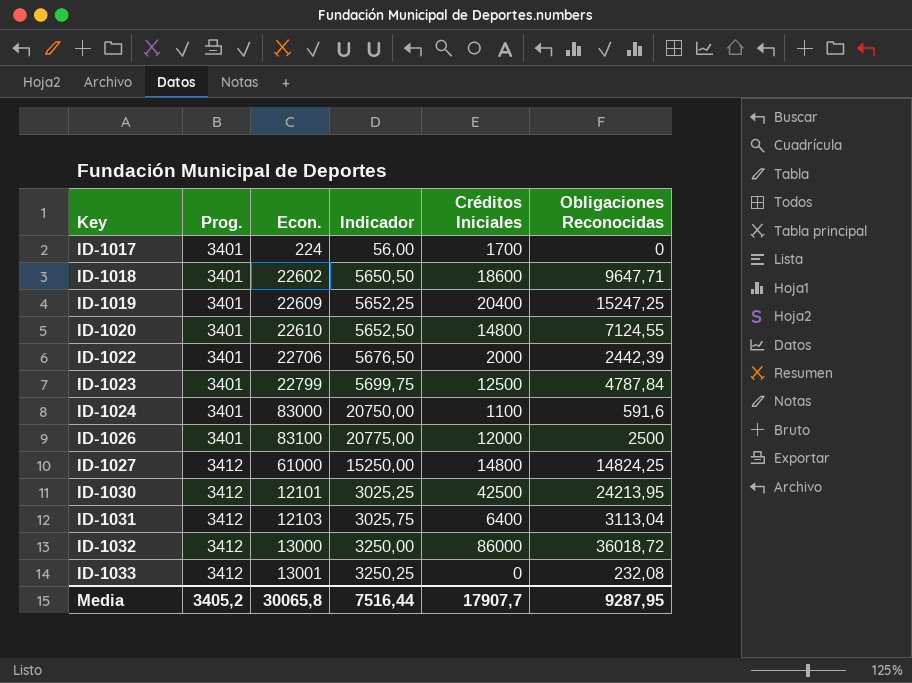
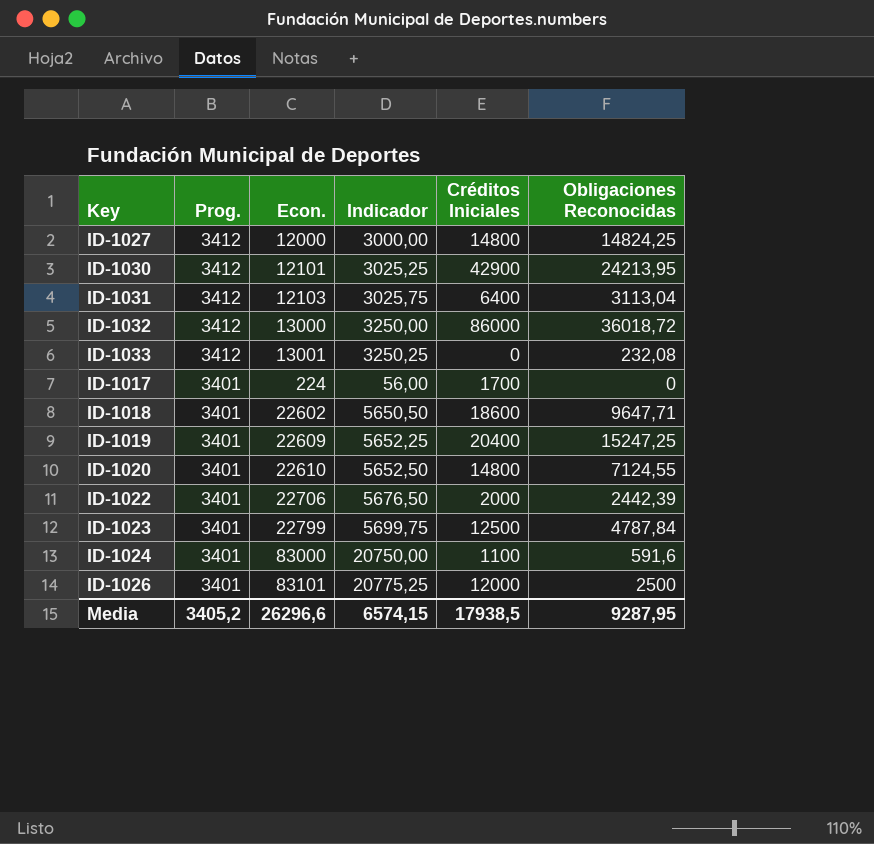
row order: Key ascending -> Prog. descending
ID-1027 | Econ.: 61000 -> 12000
ID-1027 | Indicador: 15250,00 -> 3000,00
ID-1030 | Créditos Iniciales: 42500 -> 42900
ID-1026 | Econ.: 83100 -> 83101
ID-1026 | Indicador: 20775,00 -> 20775,25
Media | Econ.: 30065,8 -> 26296,6
Media | Indicador: 7516,44 -> 6574,15
Media | Créditos Iniciales: 17907,7 -> 17938,5

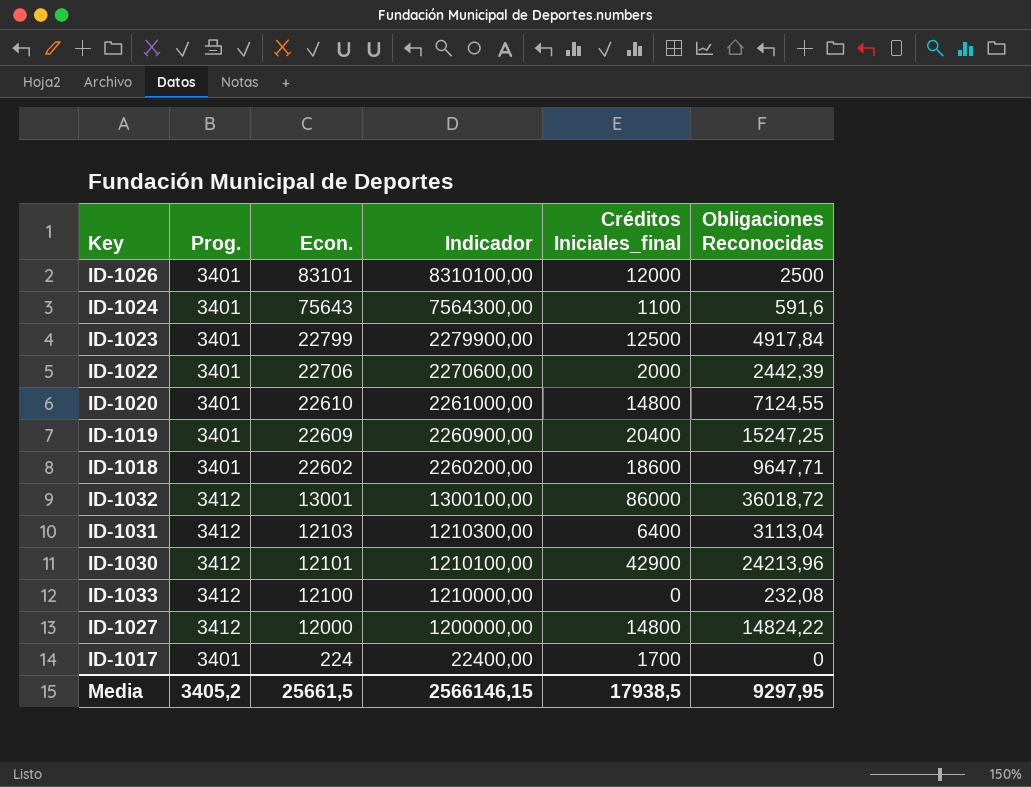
row order: Prog. descending -> Econ. descending
column Indicador | formula: [Econ.] * 0,25 -> [Econ.] * 100
column name: Créditos Iniciales -> Créditos Iniciales_final
ID-1024 | Econ.: 83000 -> 75643
ID-1023 | Obligaciones Reconocidas: 4787,84 -> 4917,84
ID-1032 | Econ.: 13000 -> 13001
ID-1030 | Obligaciones Reconocidas: 24213,95 -> 24213,96
ID-1033 | Econ.: 13001 -> 12100
ID-1027 | Obligaciones Reconocidas: 14824,25 -> 14824,22
Media | Econ.: 26296,6 -> 25661,5
Media | Indicador: 6574,15 -> 2566146,15
Media | Obligaciones Reconocidas: 9287,95 -> 9297,95

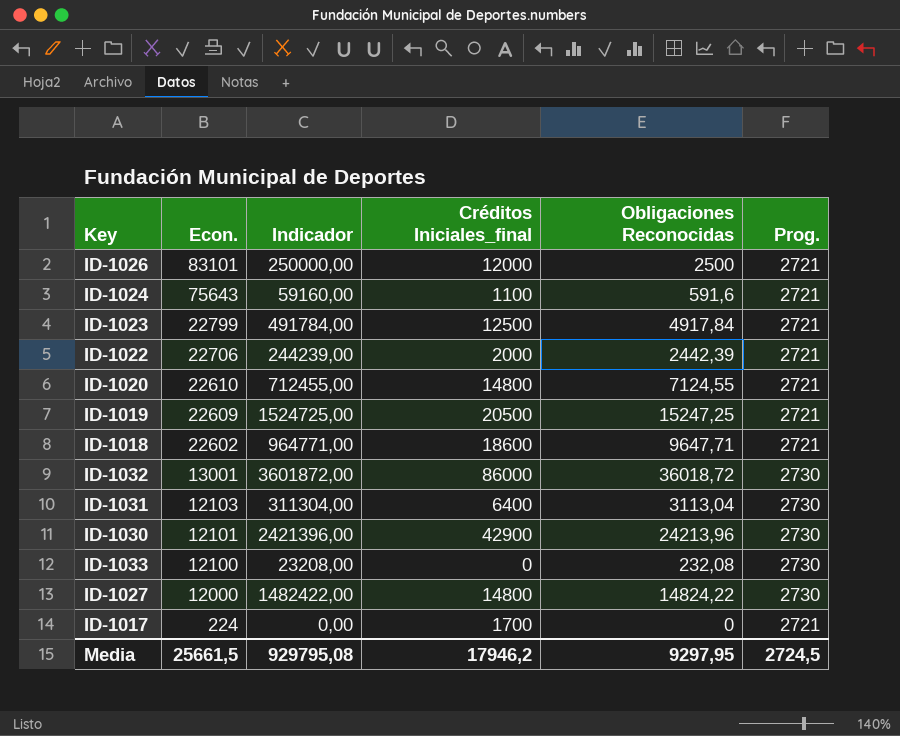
column Indicador | formula: [Econ.] * 100 -> [Obligaciones Reconocidas] * 100
column Prog. | position: 2 -> 6
ID-1026 | Prog.: 3401 -> 2721
ID-1024 | Prog.: 3401 -> 2721
ID-1023 | Prog.: 3401 -> 2721
ID-1022 | Prog.: 3401 -> 2721
ID-1020 | Prog.: 3401 -> 2721
ID-1019 | Créditos Iniciales_final: 20400 -> 20500
ID-1019 | Prog.: 3401 -> 2721
ID-1018 | Prog.: 3401 -> 2721
ID-1032 | Prog.: 3412 -> 2730
ID-1031 | Prog.: 3412 -> 2730
ID-1030 | Prog.: 3412 -> 2730
ID-1033 | Prog.: 3412 -> 2730
ID-1027 | Prog.: 3412 -> 2730
ID-1017 | Prog.: 3401 -> 2721
Media | Indicador: 2566146,15 -> 929795,08
Media | Créditos Iniciales_final: 17938,5 -> 17946,2
Media | Prog.: 3405,2 -> 2724,5

